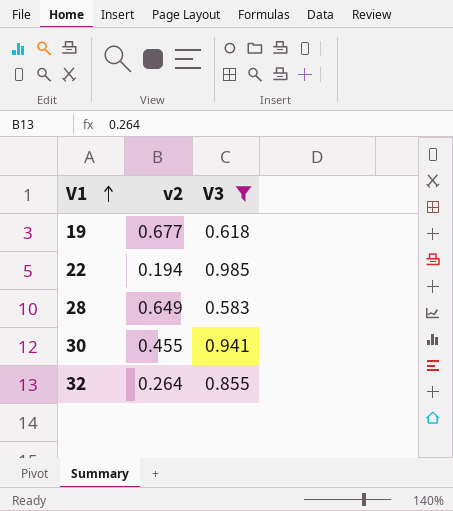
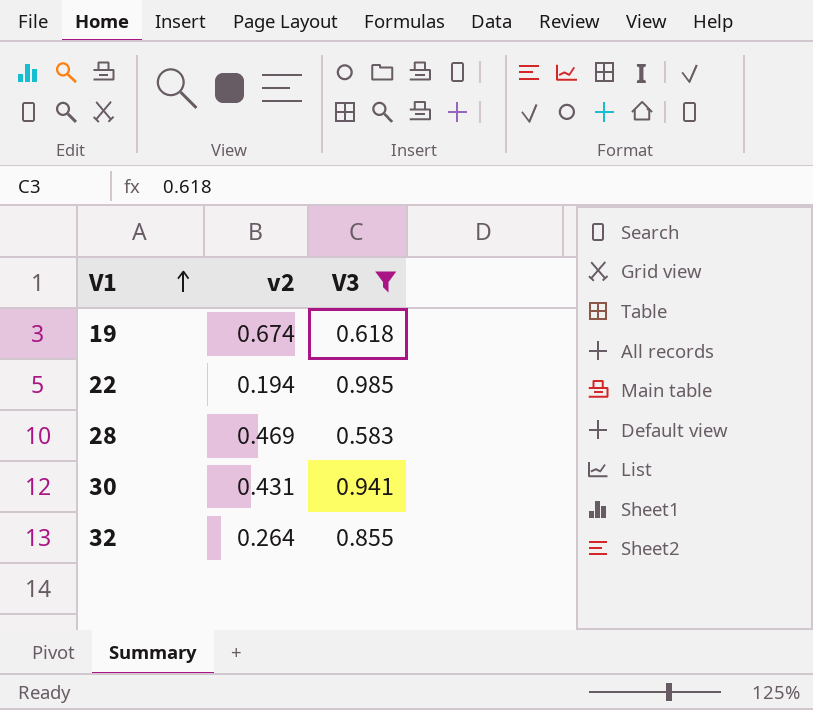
19 | v2: 0.677 -> 0.674
28 | v2: 0.649 -> 0.469
30 | v2: 0.455 -> 0.431

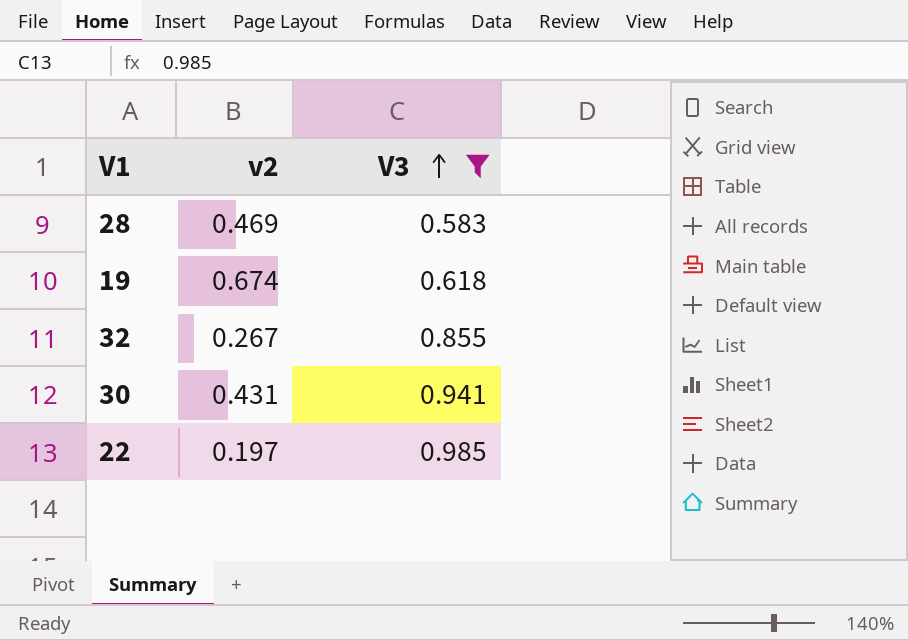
row order: V1 ascending -> V3 ascending
32 | v2: 0.264 -> 0.267
22 | v2: 0.194 -> 0.197

